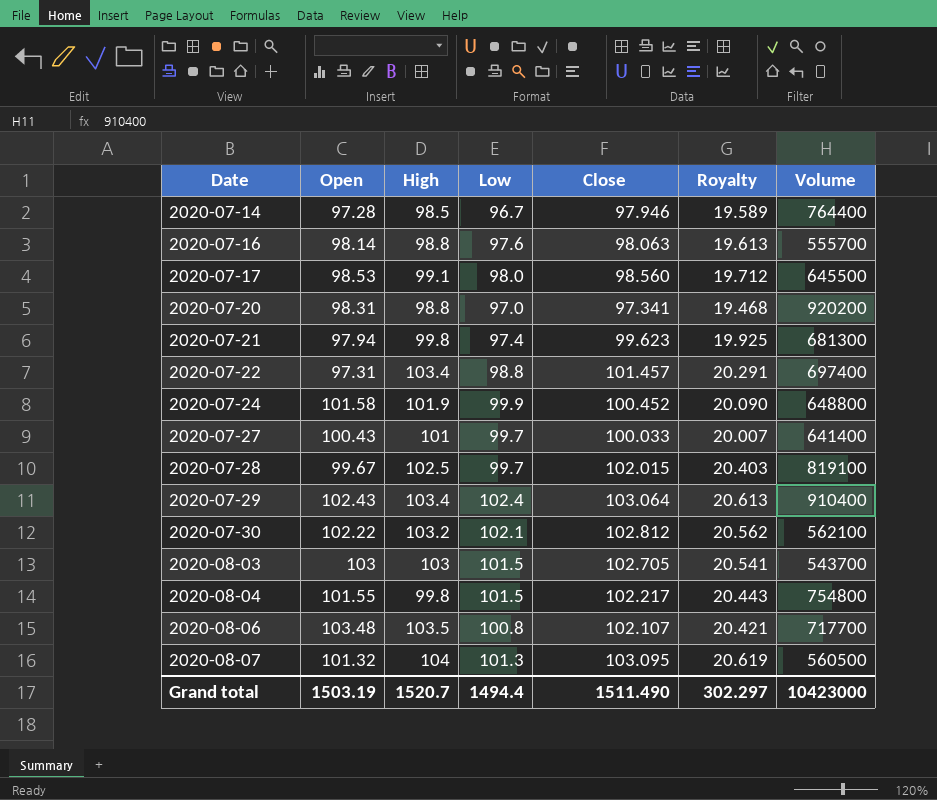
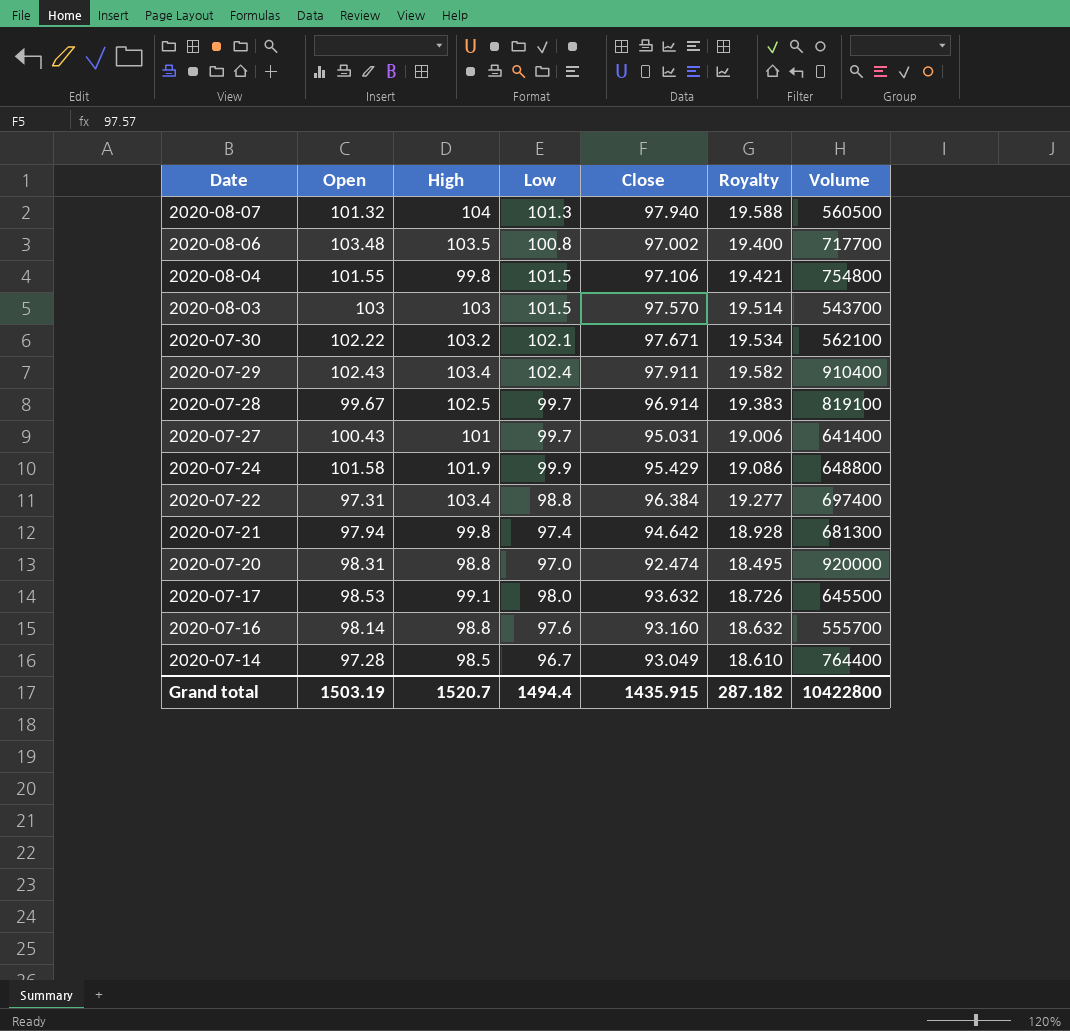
row order: Date ascending -> Date descending
2020-08-07 | Close: 103.095 -> 97.940
2020-08-07 | Royalty: 20.619 -> 19.588
2020-08-06 | Close: 102.107 -> 97.002
2020-08-06 | Royalty: 20.421 -> 19.400
2020-08-04 | Close: 102.217 -> 97.106
2020-08-04 | Royalty: 20.443 -> 19.421
2020-08-03 | Close: 102.705 -> 97.570
2020-08-03 | Royalty: 20.541 -> 19.514
2020-07-30 | Close: 102.812 -> 97.671
2020-07-30 | Royalty: 20.562 -> 19.534
2020-07-29 | Close: 103.064 -> 97.911
2020-07-29 | Royalty: 20.613 -> 19.582
2020-07-28 | Close: 102.015 -> 96.914
2020-07-28 | Royalty: 20.403 -> 19.383
2020-07-27 | Close: 100.033 -> 95.031
2020-07-27 | Royalty: 20.007 -> 19.006
2020-07-24 | Close: 100.452 -> 95.429
2020-07-24 | Royalty: 20.090 -> 19.086
2020-07-22 | Close: 101.457 -> 96.384
2020-07-22 | Royalty: 20.291 -> 19.277
2020-07-21 | Close: 99.623 -> 94.642
2020-07-21 | Royalty: 19.925 -> 18.928
2020-07-20 | Close: 97.341 -> 92.474
2020-07-20 | Royalty: 19.468 -> 18.495
2020-07-20 | Volume: 920200 -> 920000
2020-07-17 | Close: 98.560 -> 93.632
2020-07-17 | Royalty: 19.712 -> 18.726
2020-07-16 | Close: 98.063 -> 93.160
2020-07-16 | Royalty: 19.613 -> 18.632
2020-07-14 | Close: 97.946 -> 93.049
2020-07-14 | Royalty: 19.589 -> 18.610
Grand total | Close: 1511.490 -> 1435.915
Grand total | Royalty: 302.297 -> 287.182
Grand total | Volume: 10423000 -> 10422800

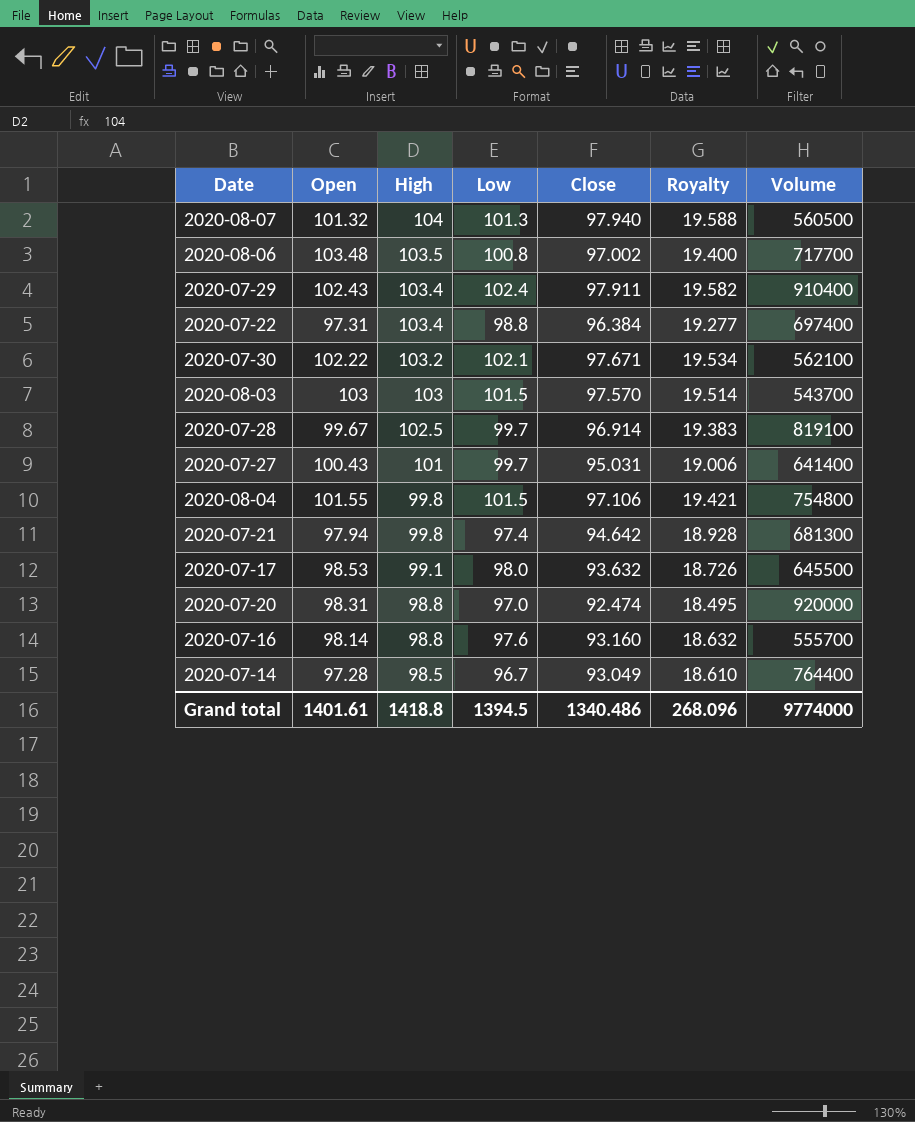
row order: Date descending -> High descending
row 2020-07-24: 101.58 | 101.9 | 99.9 | 95.429 | 19.086 | 648800 -> none
Grand total | Open: 1503.19 -> 1401.61
Grand total | High: 1520.7 -> 1418.8
Grand total | Low: 1494.4 -> 1394.5
Grand total | Close: 1435.915 -> 1340.486
Grand total | Royalty: 287.182 -> 268.096
Grand total | Volume: 10422800 -> 9774000

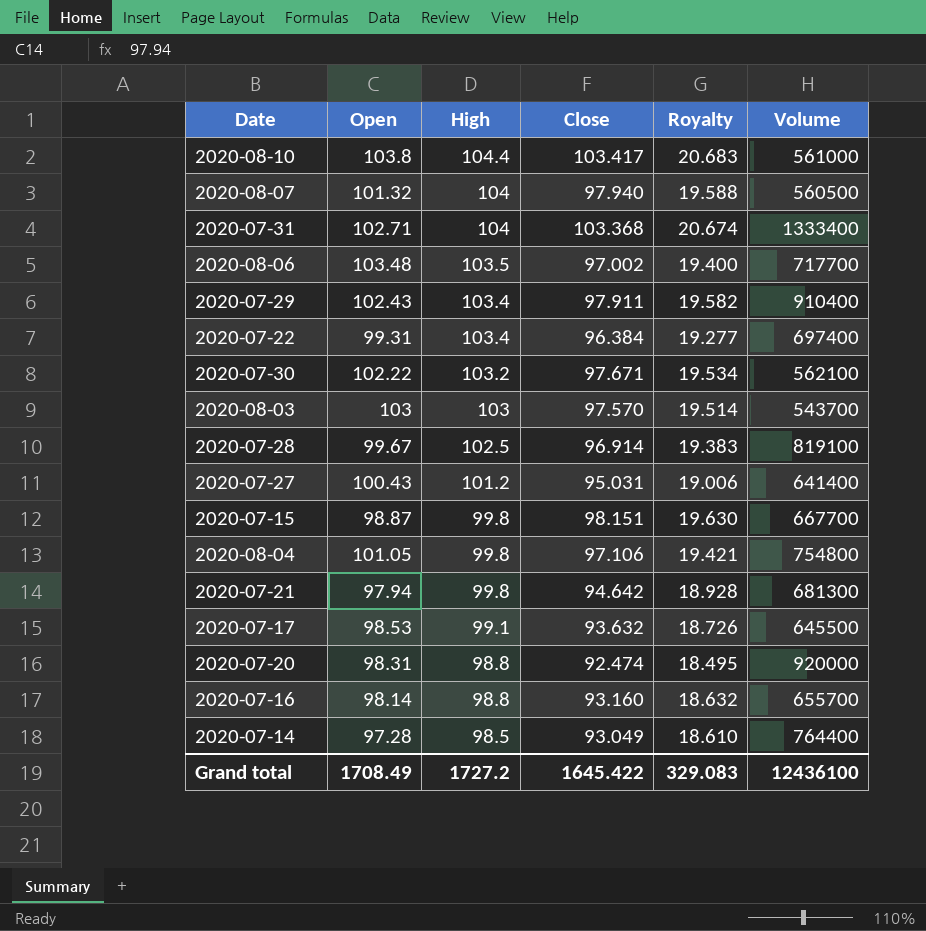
column Low | position: 4 -> none
row 2020-08-10: none -> 103.8 | 104.4 | 103.417 | 20.683 | 561000
row 2020-07-31: none -> 102.71 | 104 | 103.368 | 20.674 | 1333400
2020-07-22 | Open: 97.31 -> 99.31
2020-07-27 | High: 101 -> 101.2
row 2020-07-15: none -> 98.87 | 99.8 | 98.151 | 19.630 | 667700
2020-08-04 | Open: 101.55 -> 101.05
2020-07-16 | Volume: 555700 -> 655700
Grand total | Open: 1401.61 -> 1708.49
Grand total | High: 1418.8 -> 1727.2
Grand total | Close: 1340.486 -> 1645.422
Grand total | Royalty: 268.096 -> 329.083
Grand total | Volume: 9774000 -> 12436100

